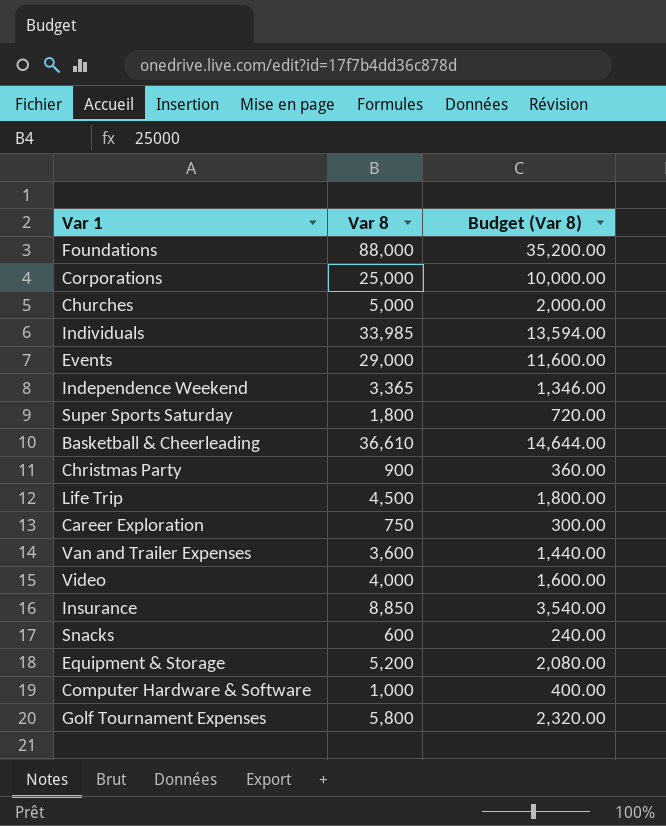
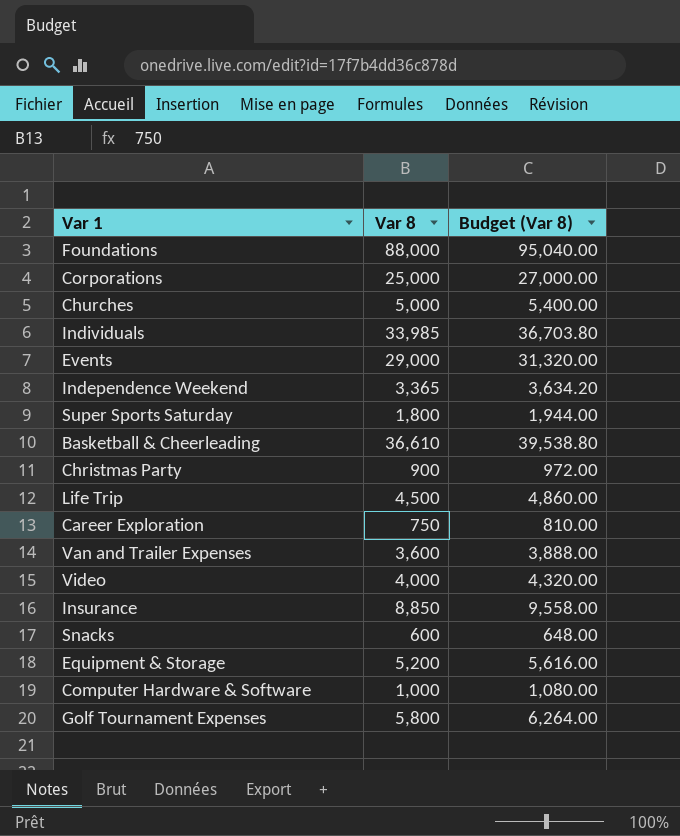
column Budget (Var 8) | formula: [Var 8] * 0.4 -> [Var 8] * 1.08

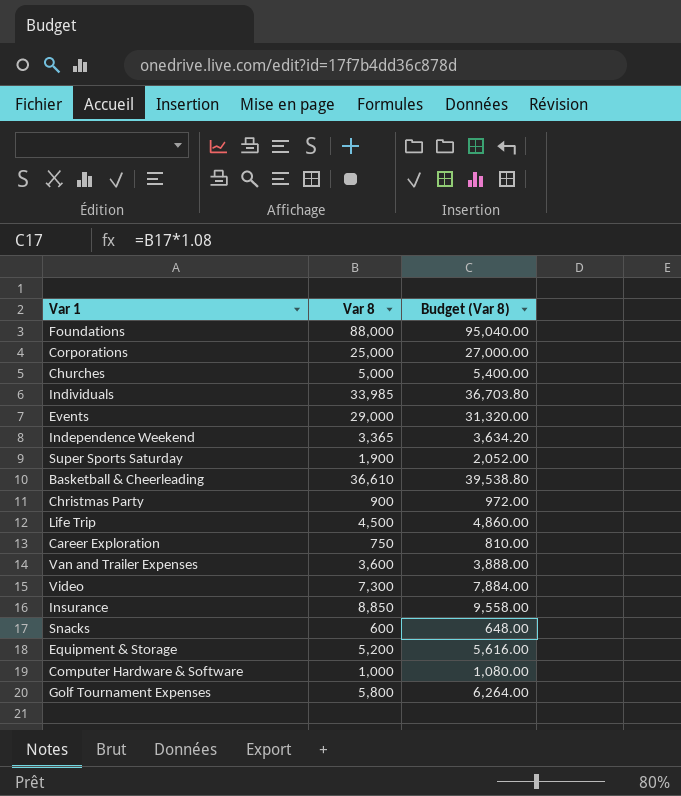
Super Sports Saturday | Var 8: 1,800 -> 1,900
Super Sports Saturday | Budget (Var 8): 1,944.00 -> 2,052.00
Video | Var 8: 4,000 -> 7,300
Video | Budget (Var 8): 4,320.00 -> 7,884.00

